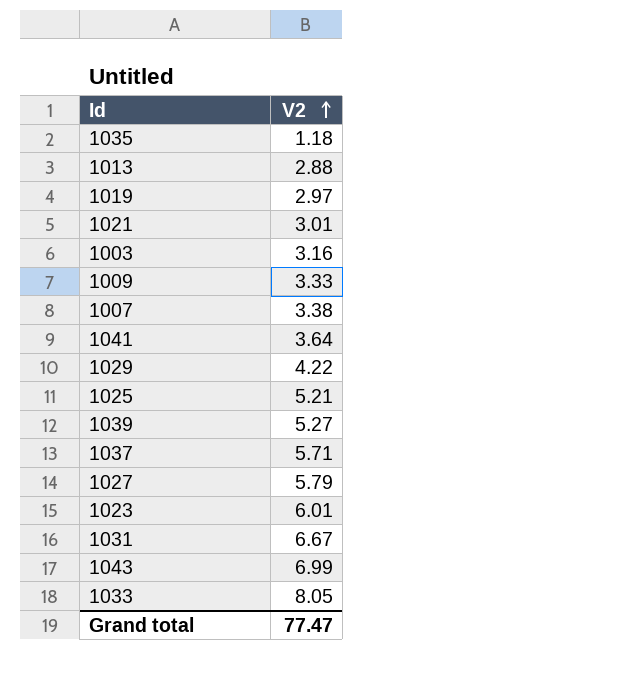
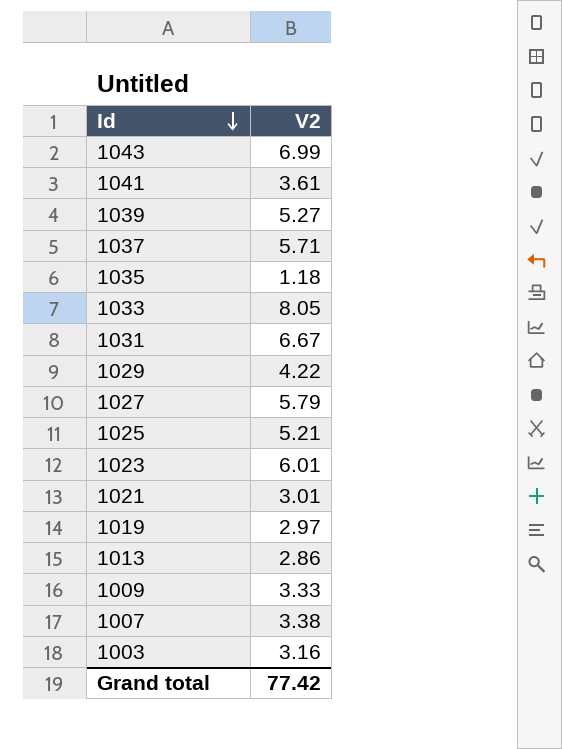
row order: V2 ascending -> Id descending
1041 | V2: 3.64 -> 3.61
1013 | V2: 2.88 -> 2.86
Grand total | V2: 77.47 -> 77.42

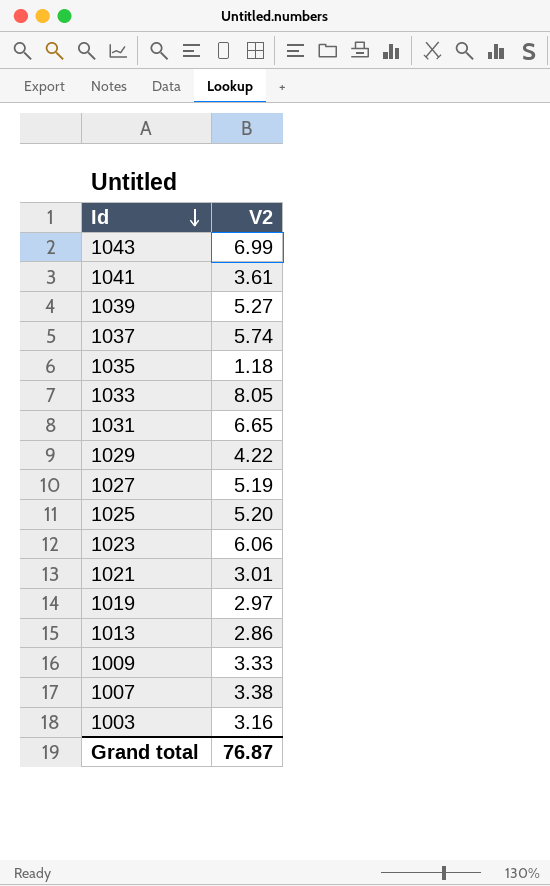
1037 | V2: 5.71 -> 5.74
1031 | V2: 6.67 -> 6.65
1027 | V2: 5.79 -> 5.19
1025 | V2: 5.21 -> 5.20
1023 | V2: 6.01 -> 6.06
Grand total | V2: 77.42 -> 76.87

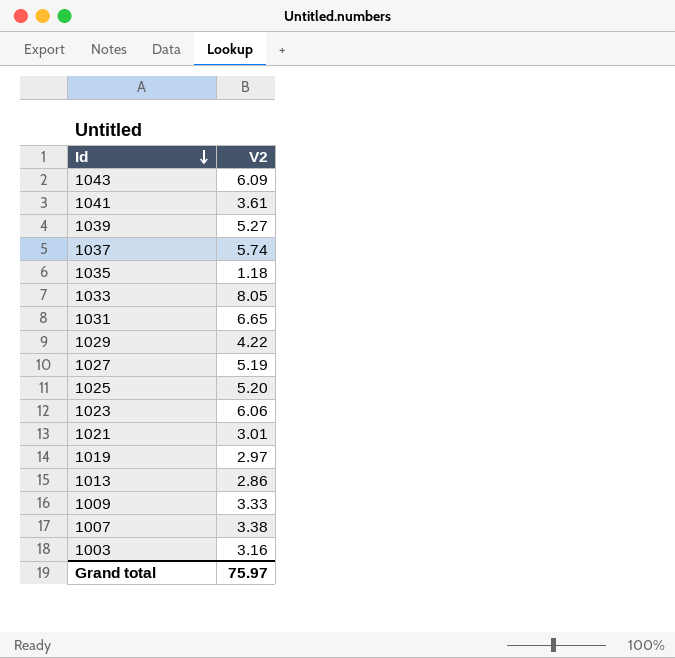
1043 | V2: 6.99 -> 6.09
Grand total | V2: 76.87 -> 75.97

